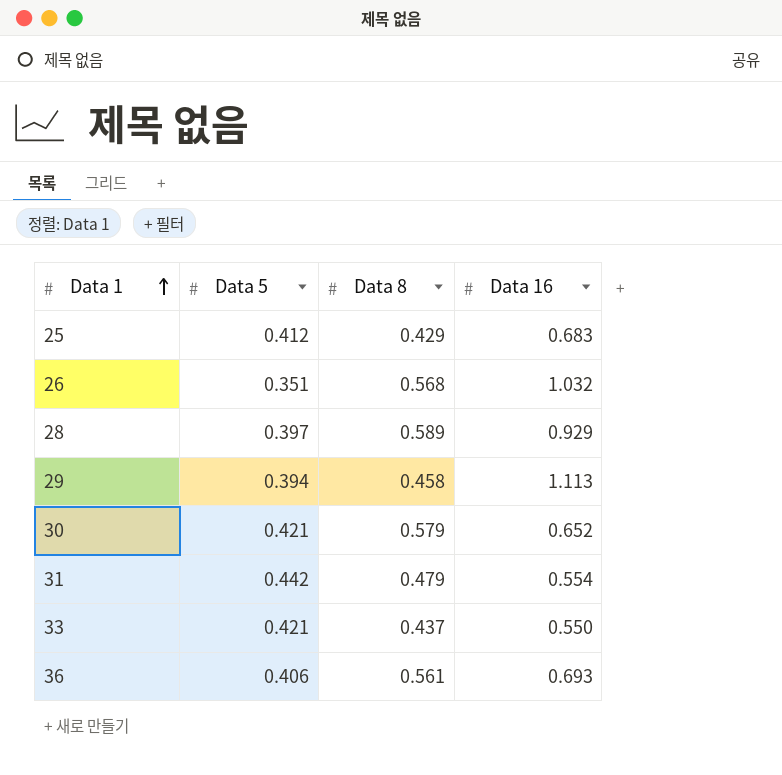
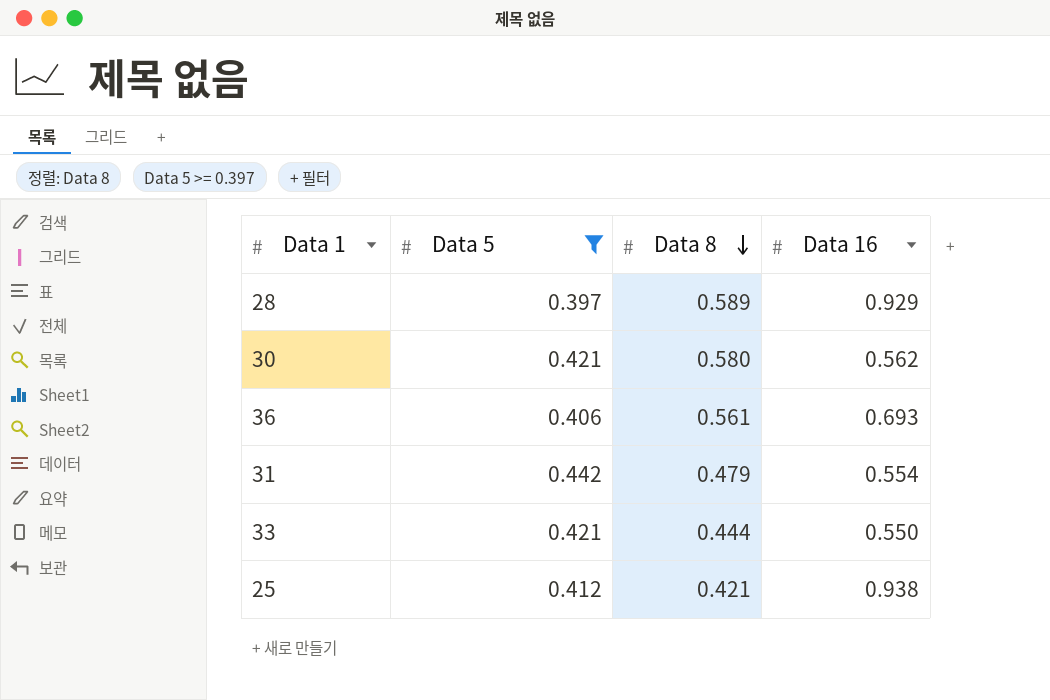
filter: none -> Data 5 >= 0.397
row order: Data 1 ascending -> Data 8 descending
30 | Data 8: 0.579 -> 0.580
30 | Data 16: 0.652 -> 0.562
33 | Data 8: 0.437 -> 0.444
25 | Data 8: 0.429 -> 0.421
25 | Data 16: 0.683 -> 0.938

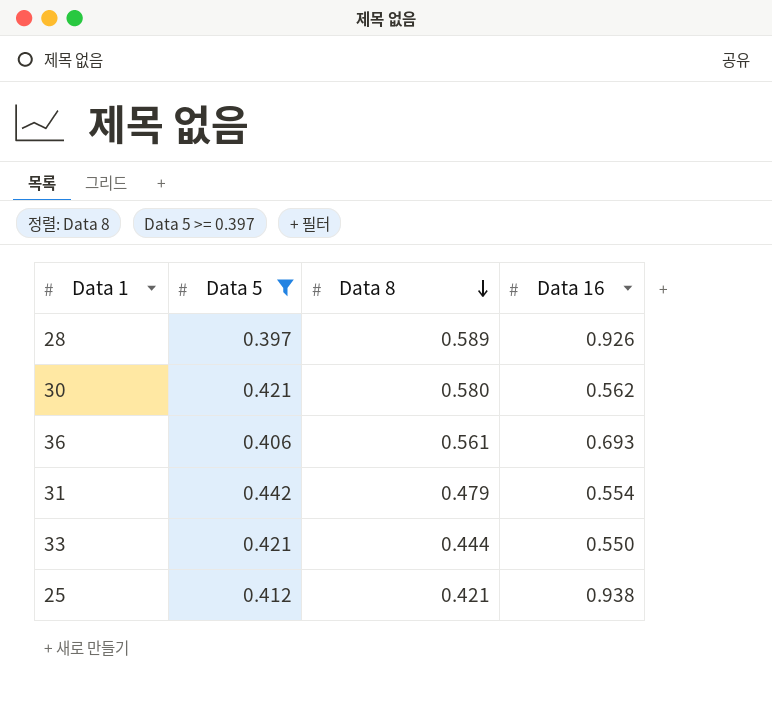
28 | Data 16: 0.929 -> 0.926

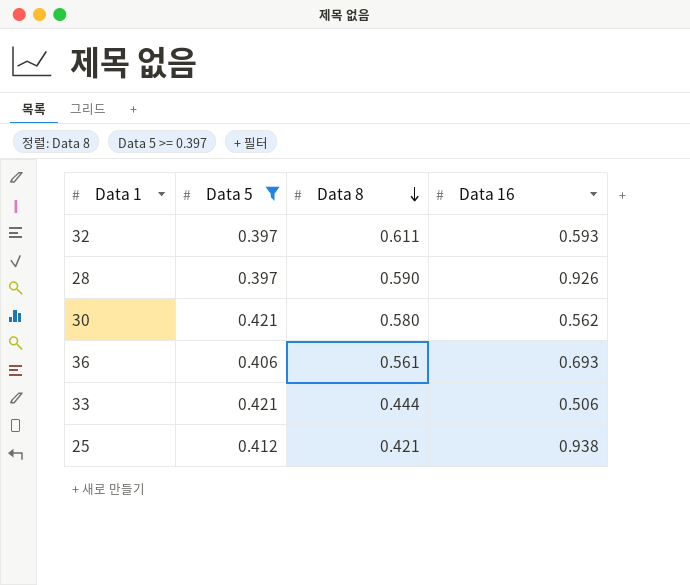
row 31: 0.442 | 0.479 | 0.554 -> none
row 32: none -> 0.397 | 0.611 | 0.593
28 | Data 8: 0.589 -> 0.590
33 | Data 16: 0.550 -> 0.506

